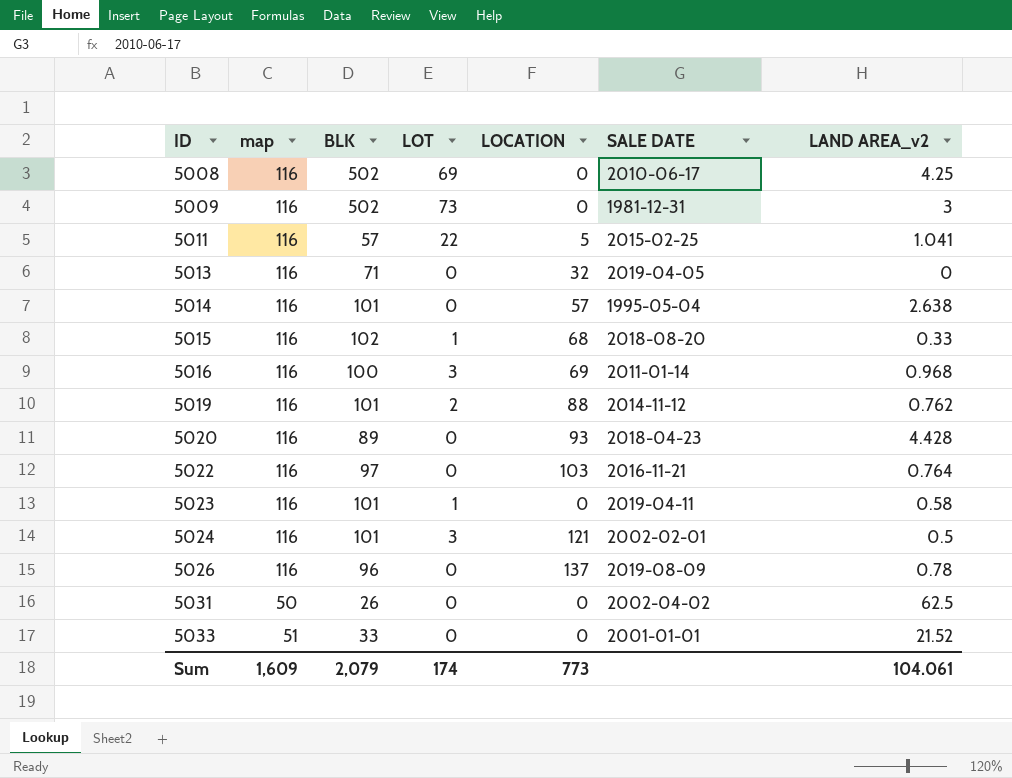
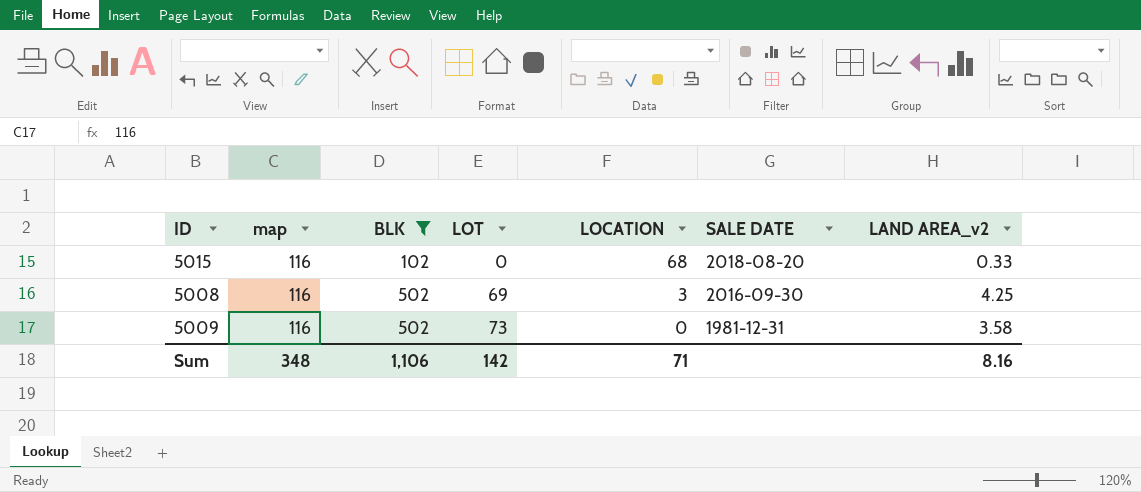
filter: none -> BLK >= 102
row order: ID ascending -> BLK ascending
5015 | LOT: 1 -> 0
5008 | LOCATION: 0 -> 3
5008 | SALE DATE: 2010-06-17 -> 2016-09-30
5009 | LAND AREA_v2: 3 -> 3.58
Sum | map: 1,609 -> 348
Sum | BLK: 2,079 -> 1,106
Sum | LOT: 174 -> 142
Sum | LOCATION: 773 -> 71
Sum | LAND AREA_v2: 104.061 -> 8.16

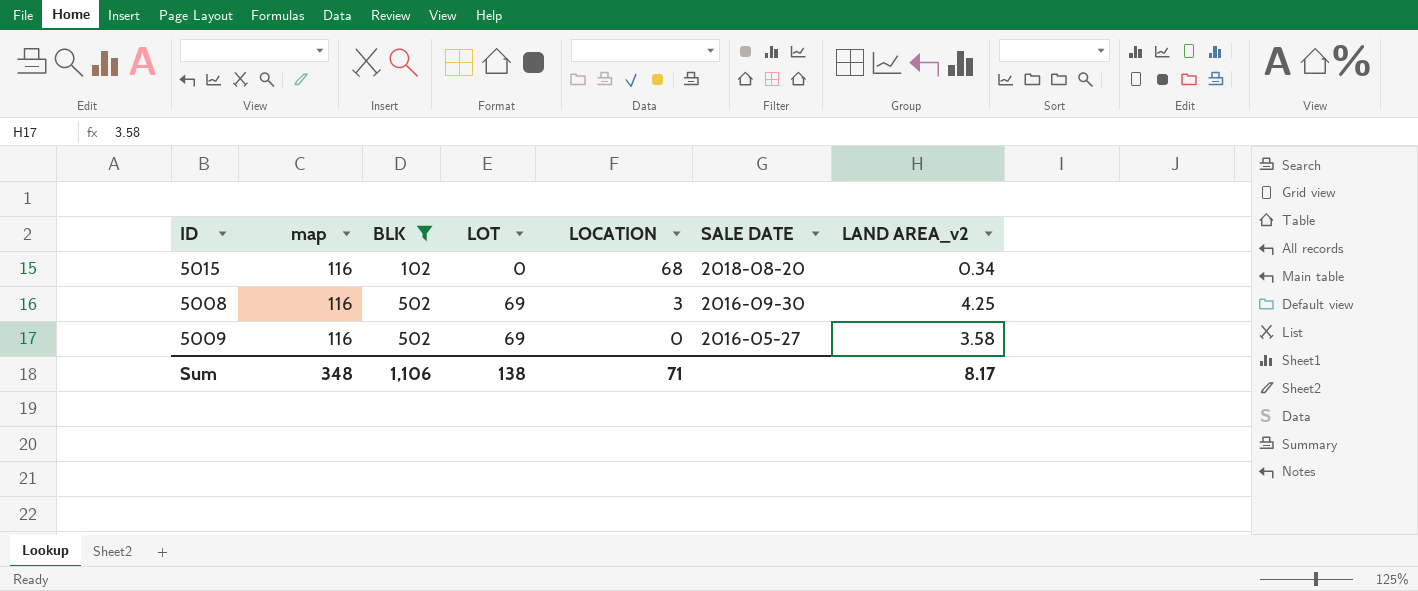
5015 | LAND AREA_v2: 0.33 -> 0.34
5009 | LOT: 73 -> 69
5009 | SALE DATE: 1981-12-31 -> 2016-05-27
Sum | LOT: 142 -> 138
Sum | LAND AREA_v2: 8.16 -> 8.17

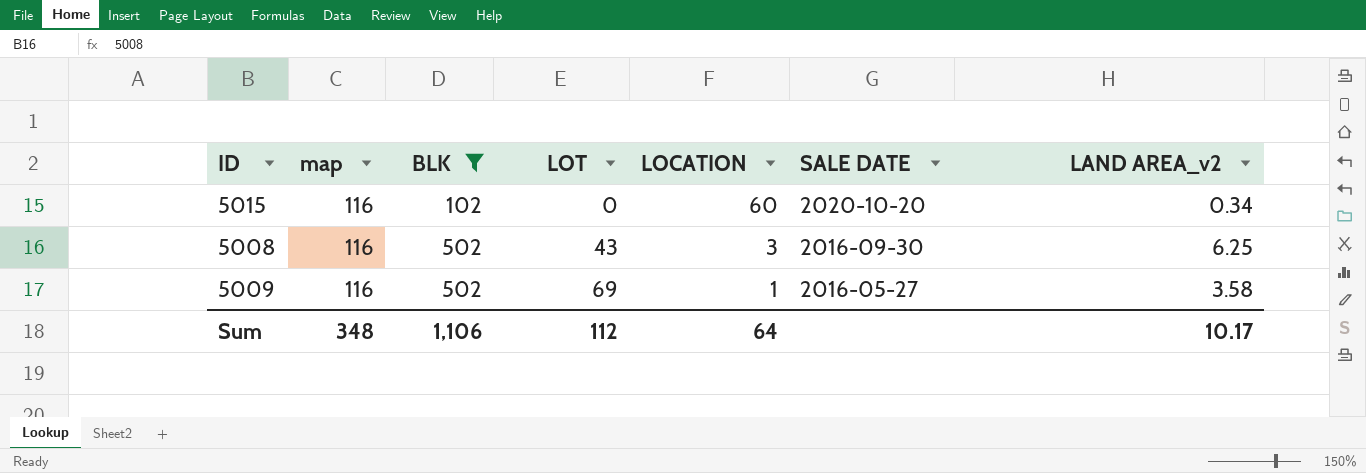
5015 | LOCATION: 68 -> 60
5015 | SALE DATE: 2018-08-20 -> 2020-10-20
5008 | LOT: 69 -> 43
5008 | LAND AREA_v2: 4.25 -> 6.25
5009 | LOCATION: 0 -> 1
Sum | LOT: 138 -> 112
Sum | LOCATION: 71 -> 64
Sum | LAND AREA_v2: 8.17 -> 10.17

